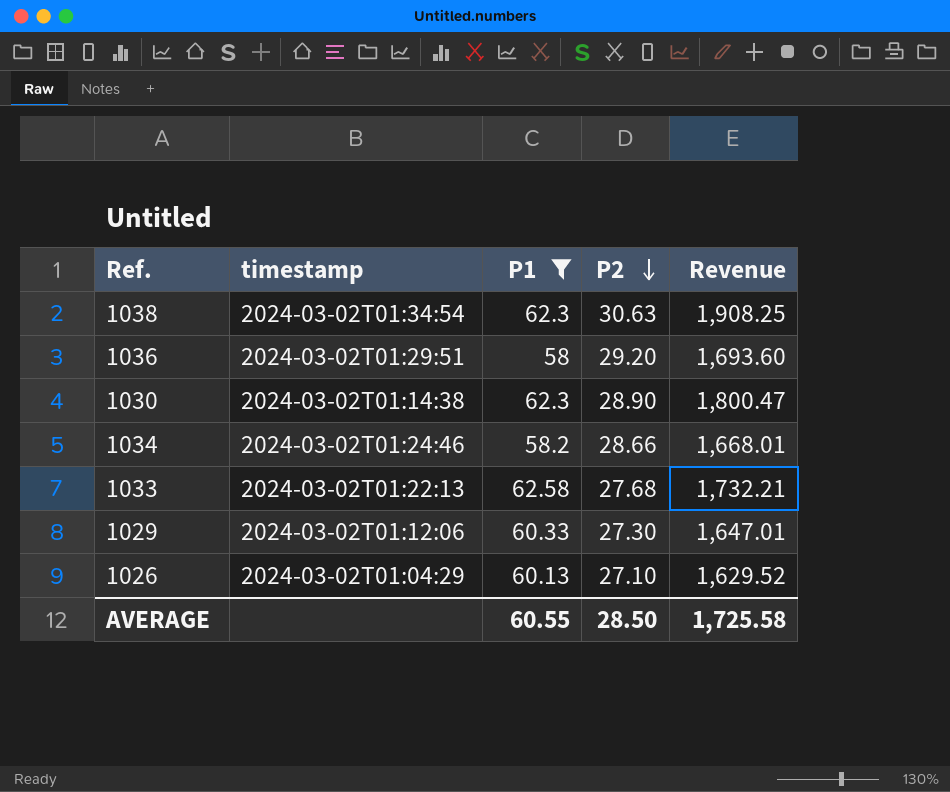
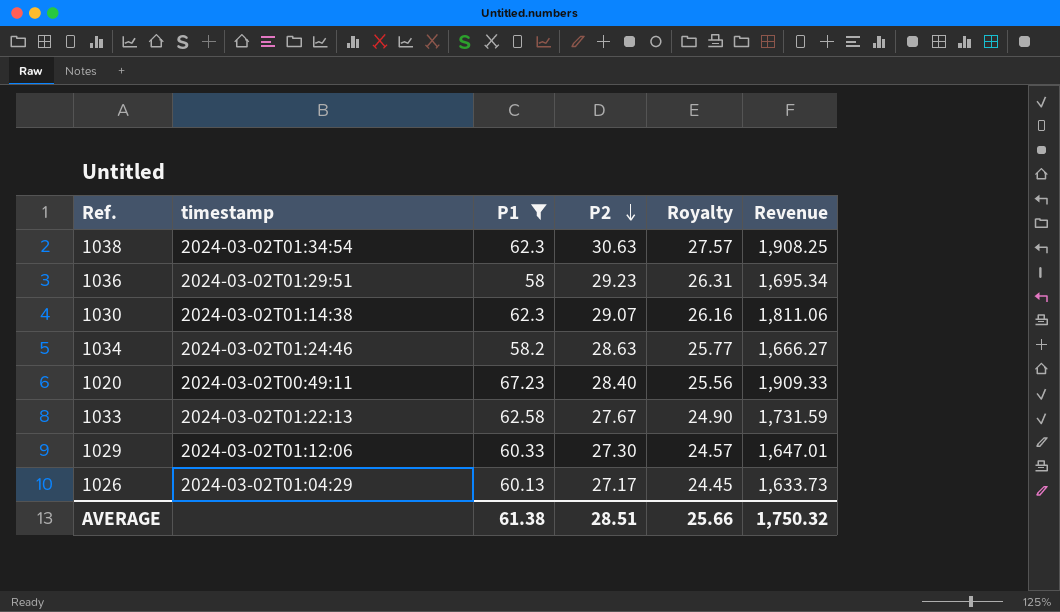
column Royalty | formula: none -> [P2] * 0.9
1036 | P2: 29.20 -> 29.23
1036 | Revenue: 1,693.60 -> 1,695.34
1030 | P2: 28.90 -> 29.07
1030 | Revenue: 1,800.47 -> 1,811.06
1034 | P2: 28.66 -> 28.63
1034 | Revenue: 1,668.01 -> 1,666.27
row 1020: none -> 2024-03-02T00:49:11 | 67.23 | 28.40 | 25.56 | 1,909.33
1033 | P2: 27.68 -> 27.67
1033 | Revenue: 1,732.21 -> 1,731.59
1026 | P2: 27.10 -> 27.17
1026 | Revenue: 1,629.52 -> 1,633.73
AVERAGE | P1: 60.55 -> 61.38
AVERAGE | P2: 28.50 -> 28.51
AVERAGE | Revenue: 1,725.58 -> 1,750.32

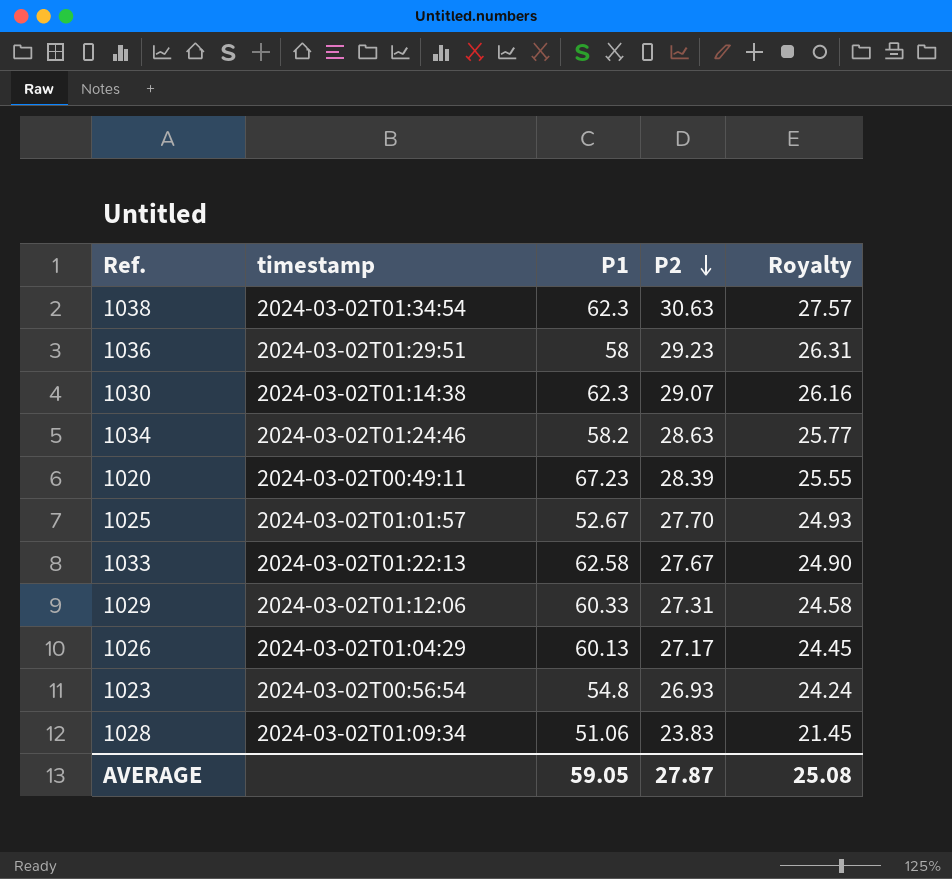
filter: P1 >= 58 -> none
column Revenue | formula: [P1] * [P2] -> none
1020 | P2: 28.40 -> 28.39
1020 | Royalty: 25.56 -> 25.55
1029 | P2: 27.30 -> 27.31
1029 | Royalty: 24.57 -> 24.58
AVERAGE | P1: 61.38 -> 59.05
AVERAGE | P2: 28.51 -> 27.87
AVERAGE | Royalty: 25.66 -> 25.08

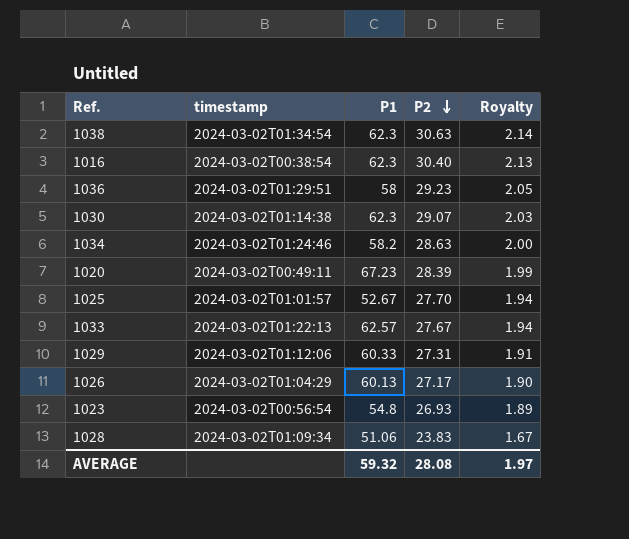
column Royalty | formula: [P2] * 0.9 -> [P2] * 0.07
row 1016: none -> 2024-03-02T00:38:54 | 62.3 | 30.40 | 2.13
1033 | P1: 62.58 -> 62.57
AVERAGE | P1: 59.05 -> 59.32
AVERAGE | P2: 27.87 -> 28.08
AVERAGE | Royalty: 25.08 -> 1.97

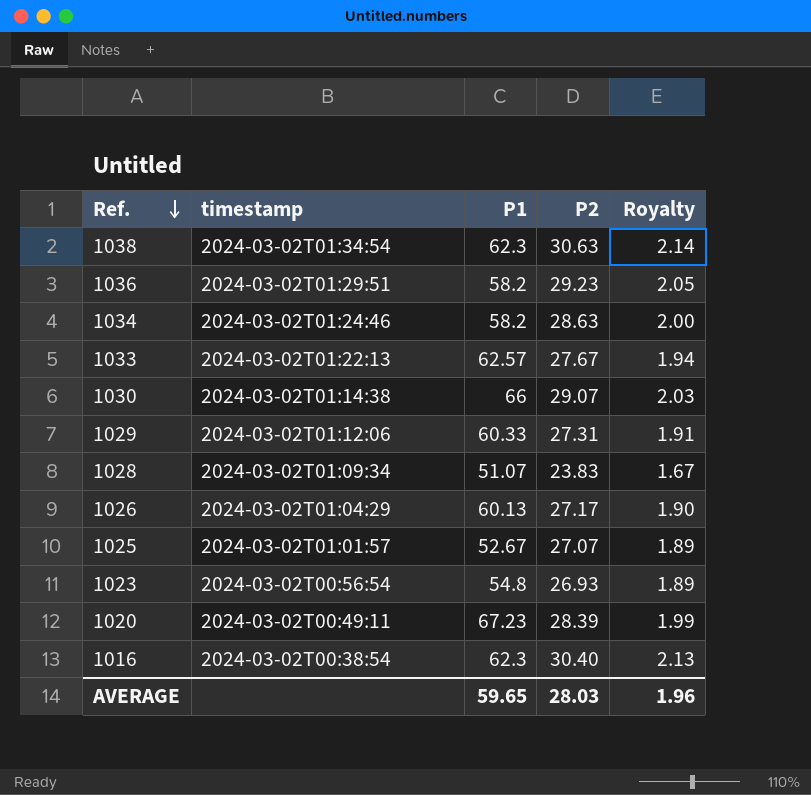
row order: P2 descending -> Ref. descending
1036 | P1: 58 -> 58.2
1030 | P1: 62.3 -> 66
1028 | P1: 51.06 -> 51.07
1025 | P2: 27.70 -> 27.07
1025 | Royalty: 1.94 -> 1.89
AVERAGE | P1: 59.32 -> 59.65
AVERAGE | P2: 28.08 -> 28.03
AVERAGE | Royalty: 1.97 -> 1.96

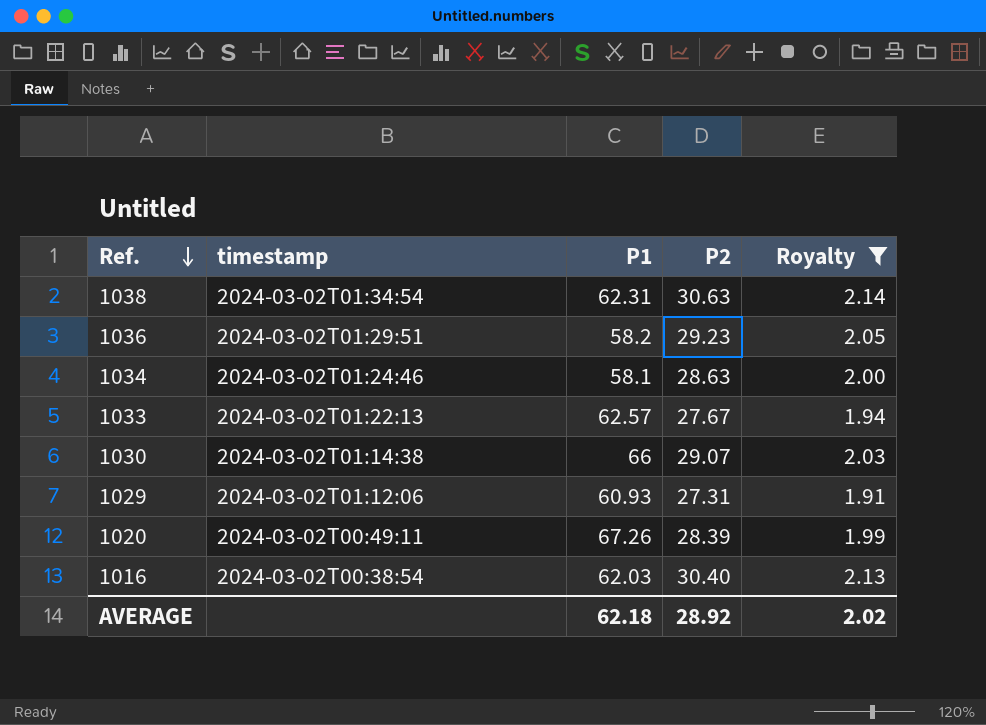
filter: none -> Royalty >= 1.91
1038 | P1: 62.3 -> 62.31
1034 | P1: 58.2 -> 58.1
1029 | P1: 60.33 -> 60.93
1020 | P1: 67.23 -> 67.26
1016 | P1: 62.3 -> 62.03
AVERAGE | P1: 59.65 -> 62.18
AVERAGE | P2: 28.03 -> 28.92
AVERAGE | Royalty: 1.96 -> 2.02

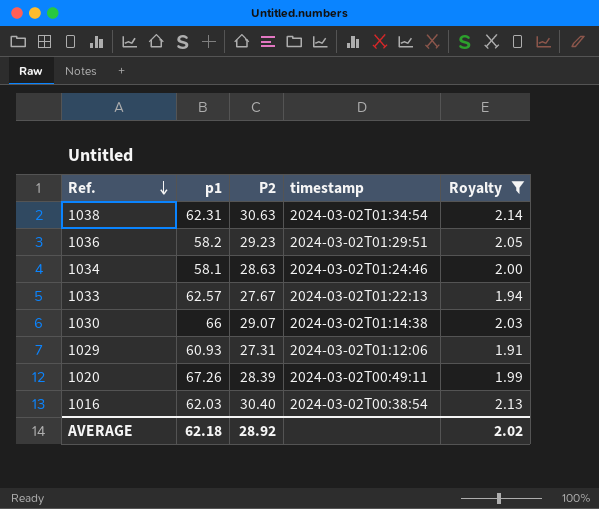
column name: P1 -> p1
column timestamp | position: 2 -> 4

